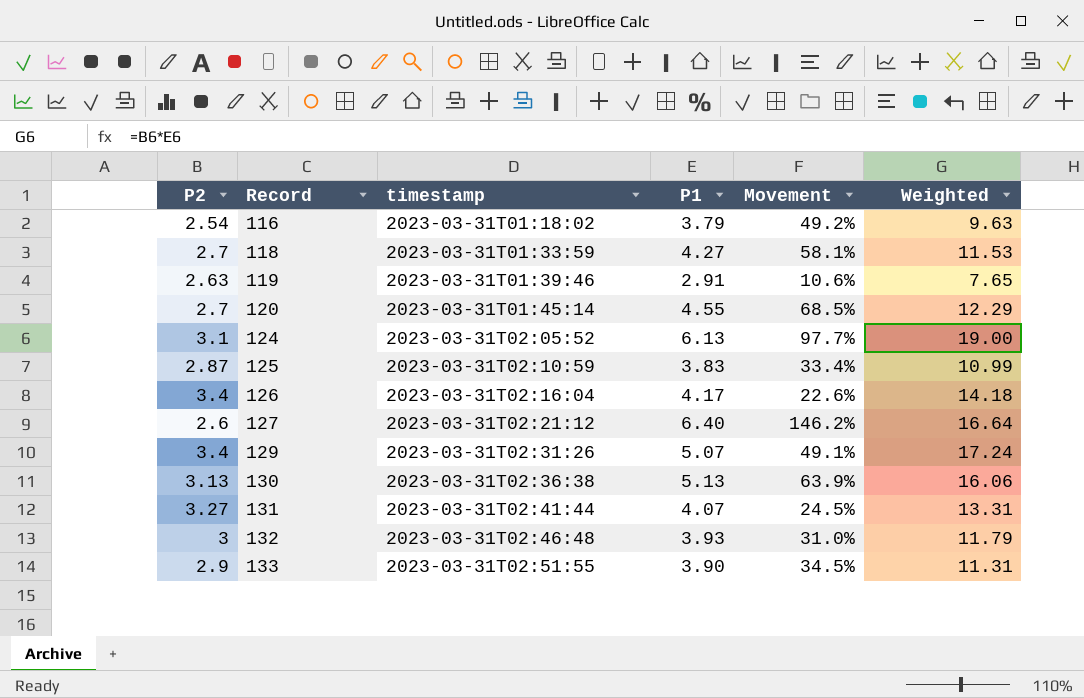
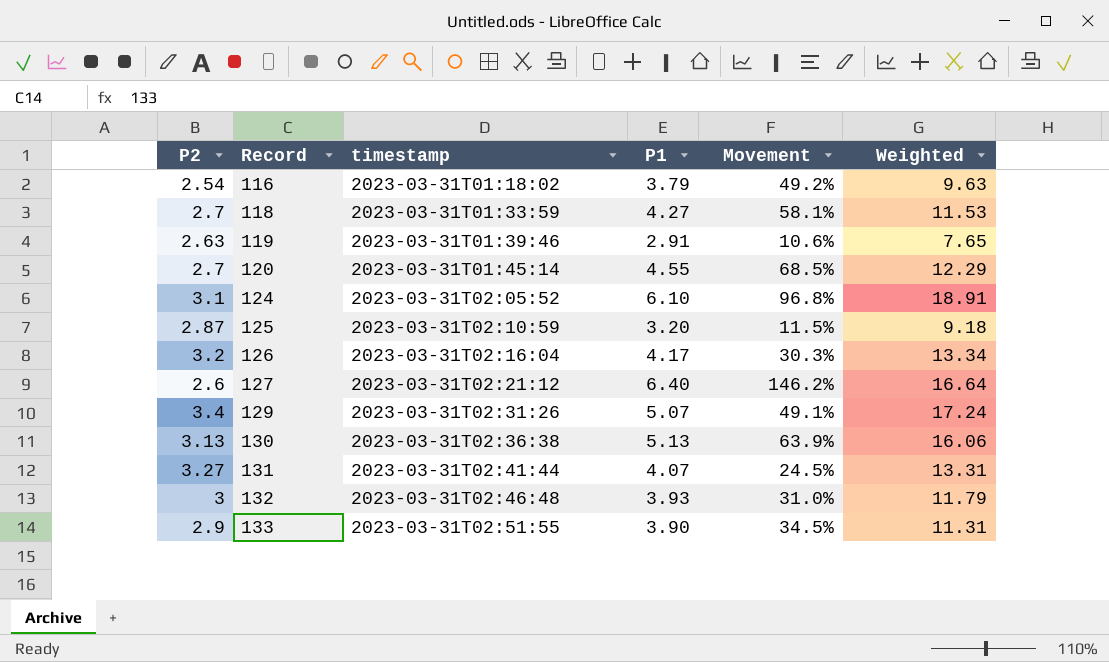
124 | P1: 6.13 -> 6.10
124 | Movement: 97.7% -> 96.8%
124 | Weighted: 19.00 -> 18.91
125 | P1: 3.83 -> 3.20
125 | Movement: 33.4% -> 11.5%
125 | Weighted: 10.99 -> 9.18
126 | P2: 3.4 -> 3.2
126 | Movement: 22.6% -> 30.3%
126 | Weighted: 14.18 -> 13.34

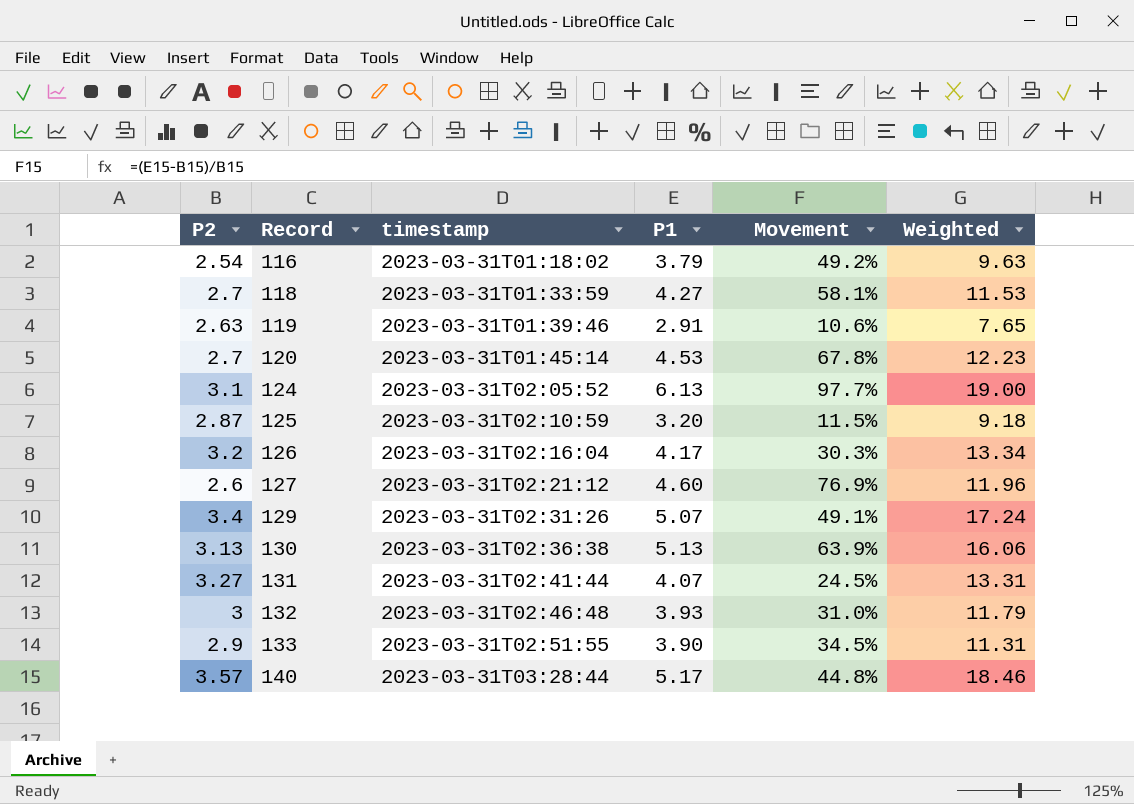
120 | P1: 4.55 -> 4.53
120 | Movement: 68.5% -> 67.8%
120 | Weighted: 12.29 -> 12.23
124 | P1: 6.10 -> 6.13
124 | Movement: 96.8% -> 97.7%
124 | Weighted: 18.91 -> 19.00
127 | P1: 6.40 -> 4.60
127 | Movement: 146.2% -> 76.9%
127 | Weighted: 16.64 -> 11.96
row 140: none -> 3.57 | 2023-03-31T03:28:44 | 5.17 | 44.8% | 18.46

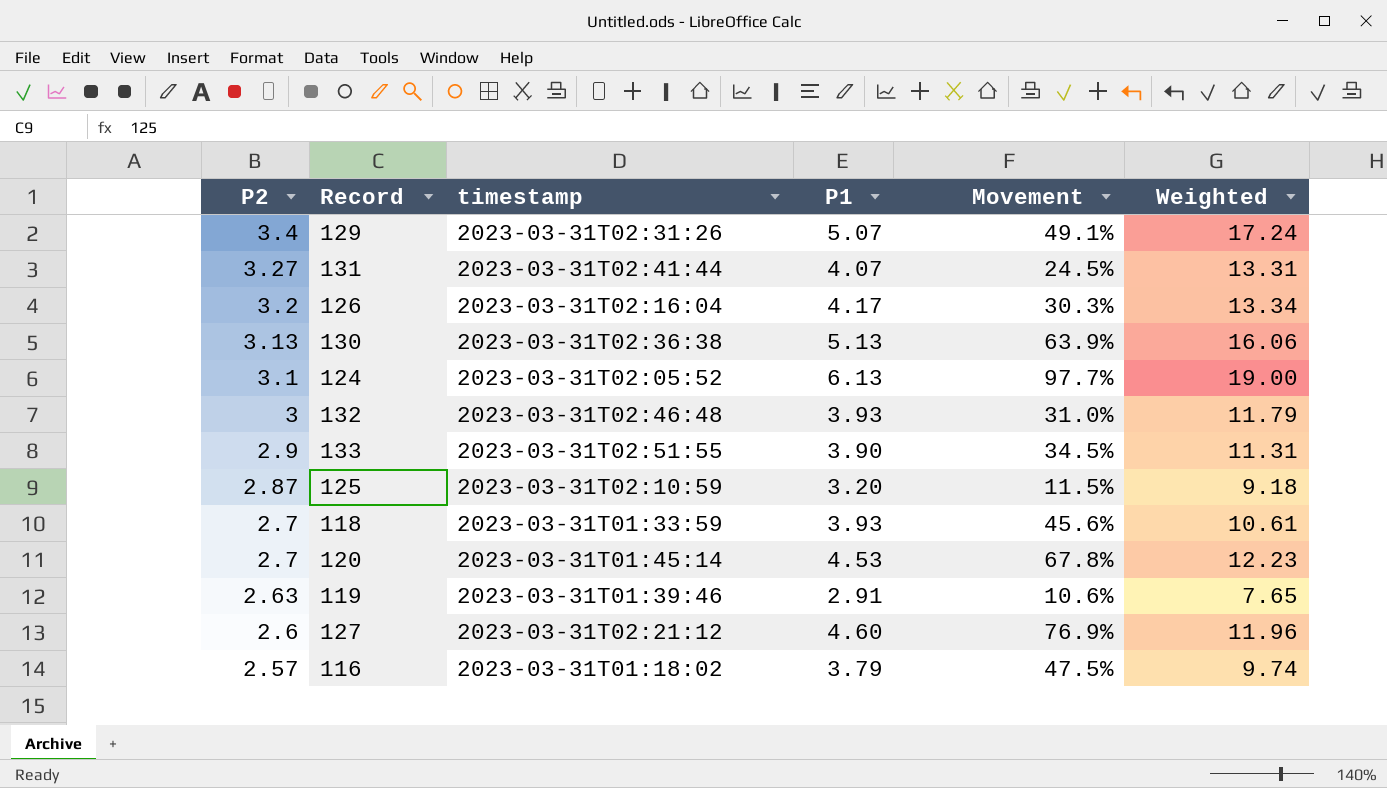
row order: Record ascending -> P2 descending
row 140: 3.57 | 2023-03-31T03:28:44 | 5.17 | 44.8% | 18.46 -> none
118 | P1: 4.27 -> 3.93
118 | Movement: 58.1% -> 45.6%
118 | Weighted: 11.53 -> 10.61
116 | P2: 2.54 -> 2.57
116 | Movement: 49.2% -> 47.5%
116 | Weighted: 9.63 -> 9.74

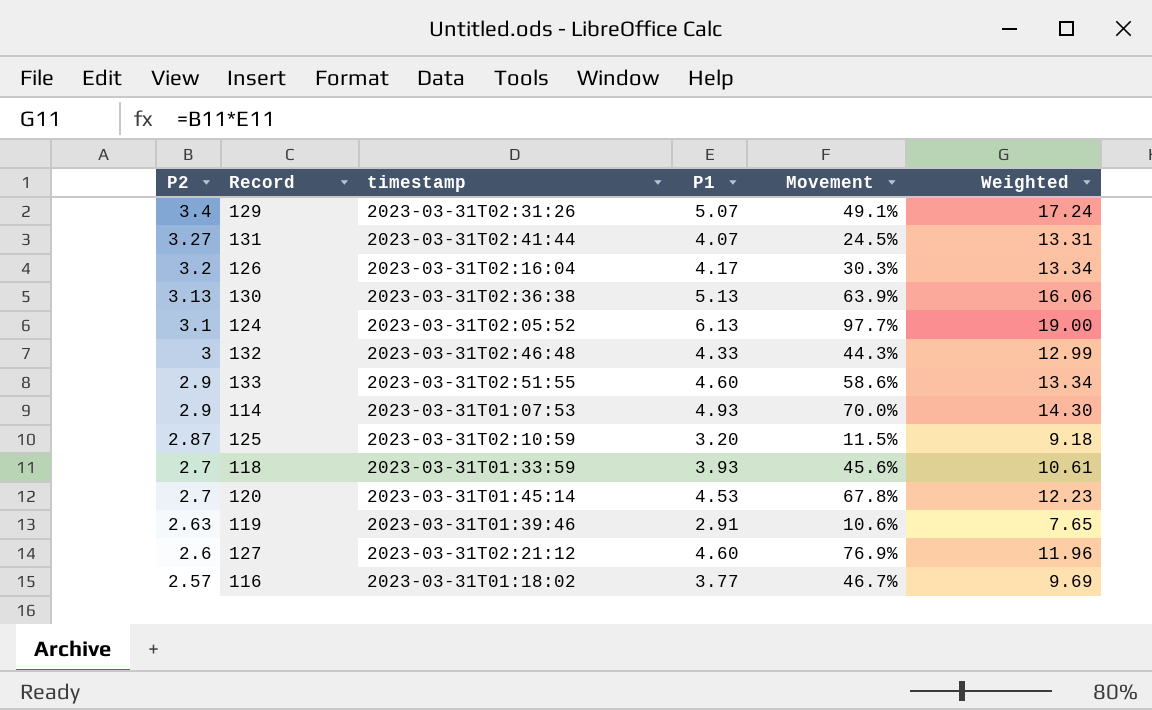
132 | P1: 3.93 -> 4.33
132 | Movement: 31.0% -> 44.3%
132 | Weighted: 11.79 -> 12.99
133 | P1: 3.90 -> 4.60
133 | Movement: 34.5% -> 58.6%
133 | Weighted: 11.31 -> 13.34
row 114: none -> 2.9 | 2023-03-31T01:07:53 | 4.93 | 70.0% | 14.30
116 | P1: 3.79 -> 3.77
116 | Movement: 47.5% -> 46.7%
116 | Weighted: 9.74 -> 9.69

